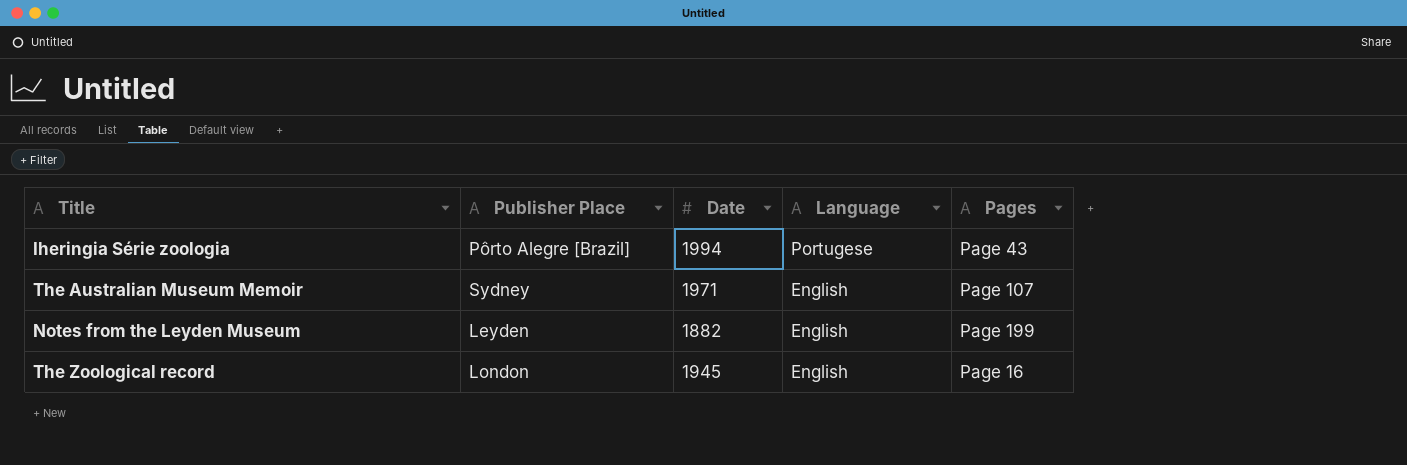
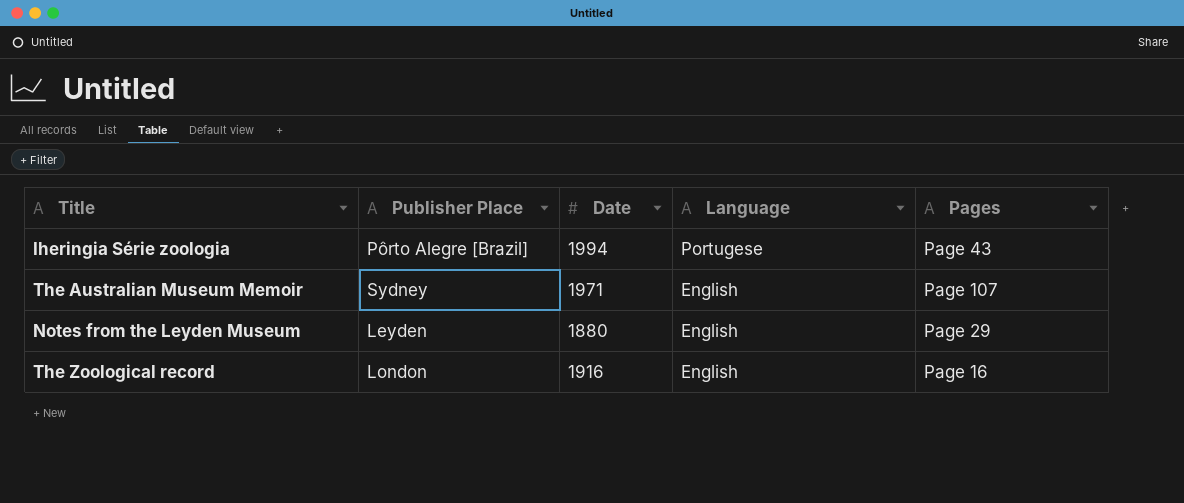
Notes from the Leyden Museum | Date: 1882 -> 1880
Notes from the Leyden Museum | Pages: Page 199 -> Page 29
The Zoological record | Date: 1945 -> 1916

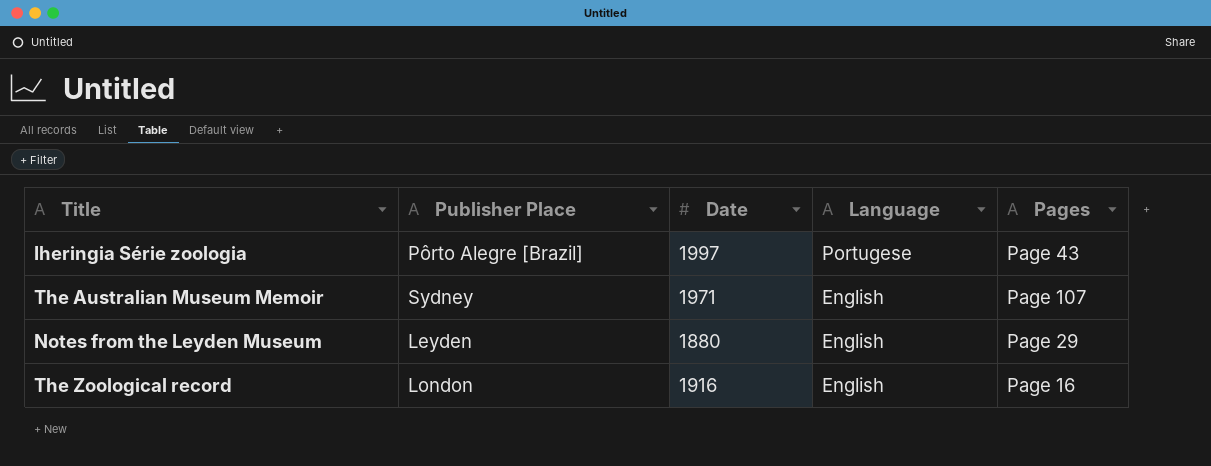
Iheringia Série zoologia | Date: 1994 -> 1997

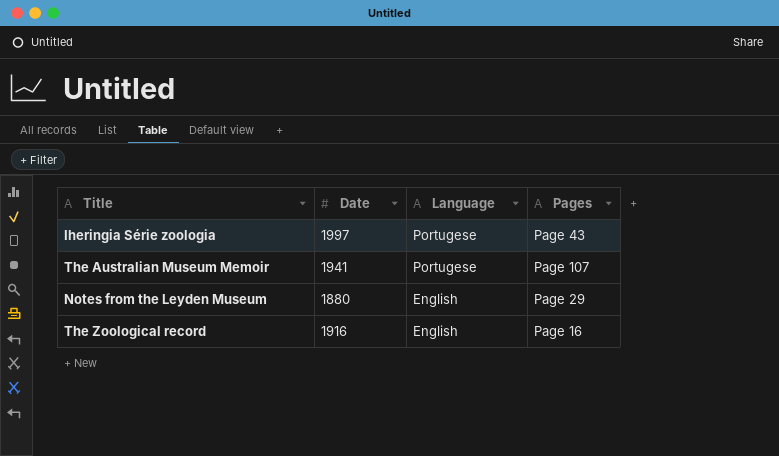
column Publisher Place | position: 2 -> none
The Australian Museum Memoir | Date: 1971 -> 1941
The Australian Museum Memoir | Language: English -> Portugese

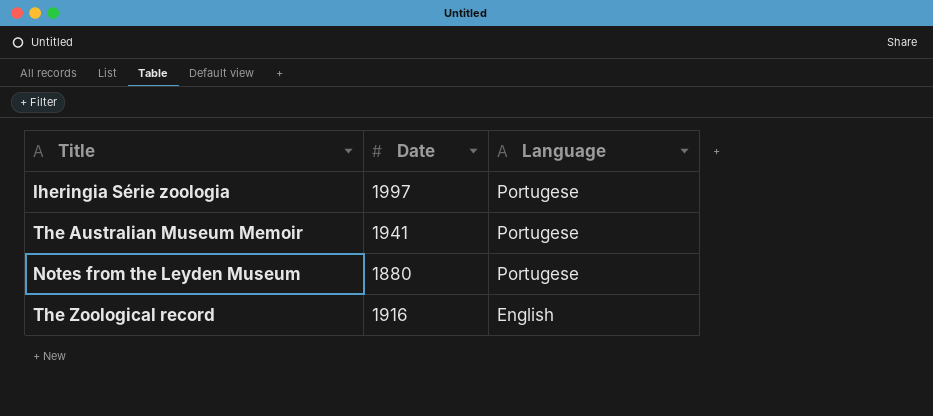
column Pages | position: 4 -> none
Notes from the Leyden Museum | Language: English -> Portugese

